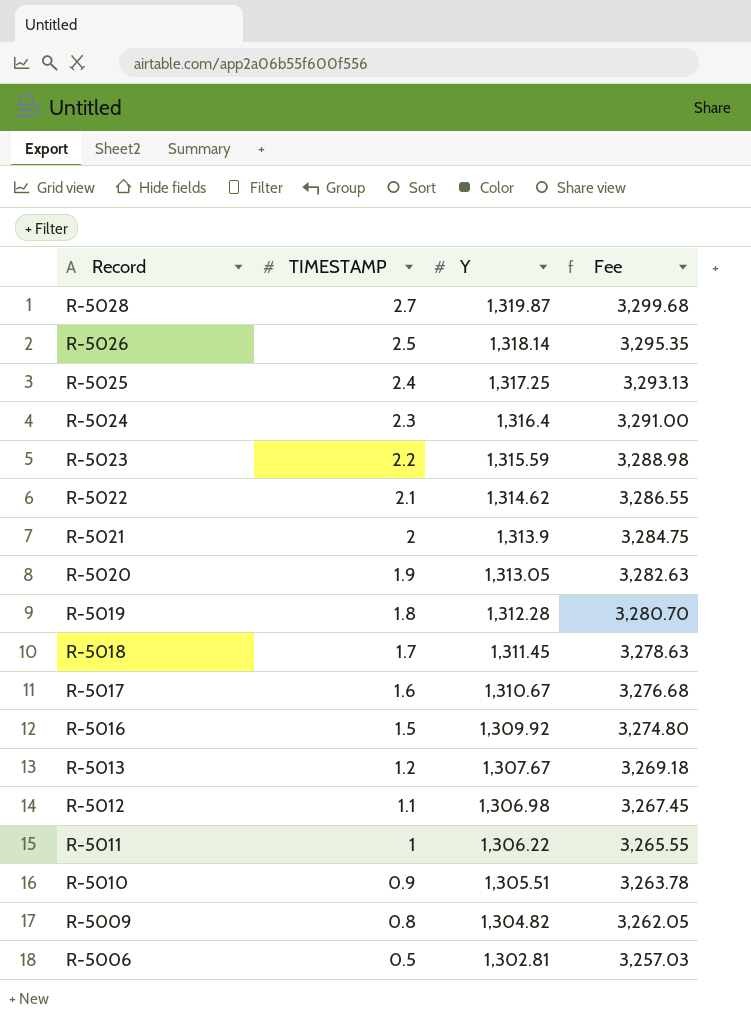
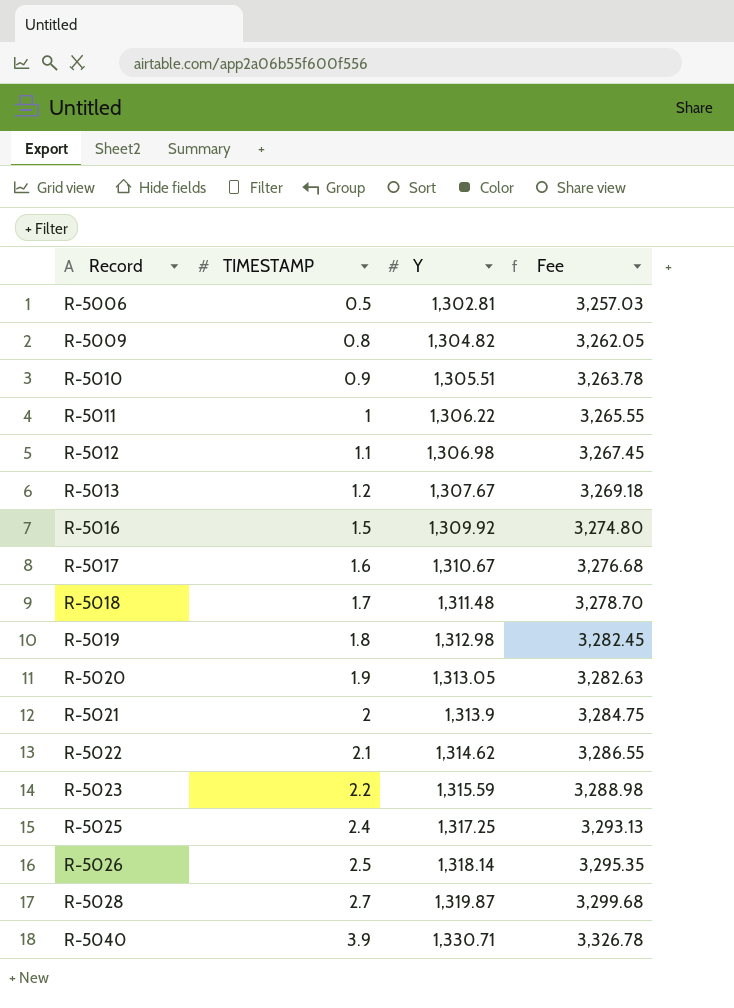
row order: Record descending -> Record ascending
row R-5024: 2.3 | 1,316.4 | 3,291.00 -> none
R-5018 | Y: 1,311.45 -> 1,311.48
R-5018 | Fee: 3,278.63 -> 3,278.70
R-5019 | Y: 1,312.28 -> 1,312.98
R-5019 | Fee: 3,280.70 -> 3,282.45
row R-5040: none -> 3.9 | 1,330.71 | 3,326.78

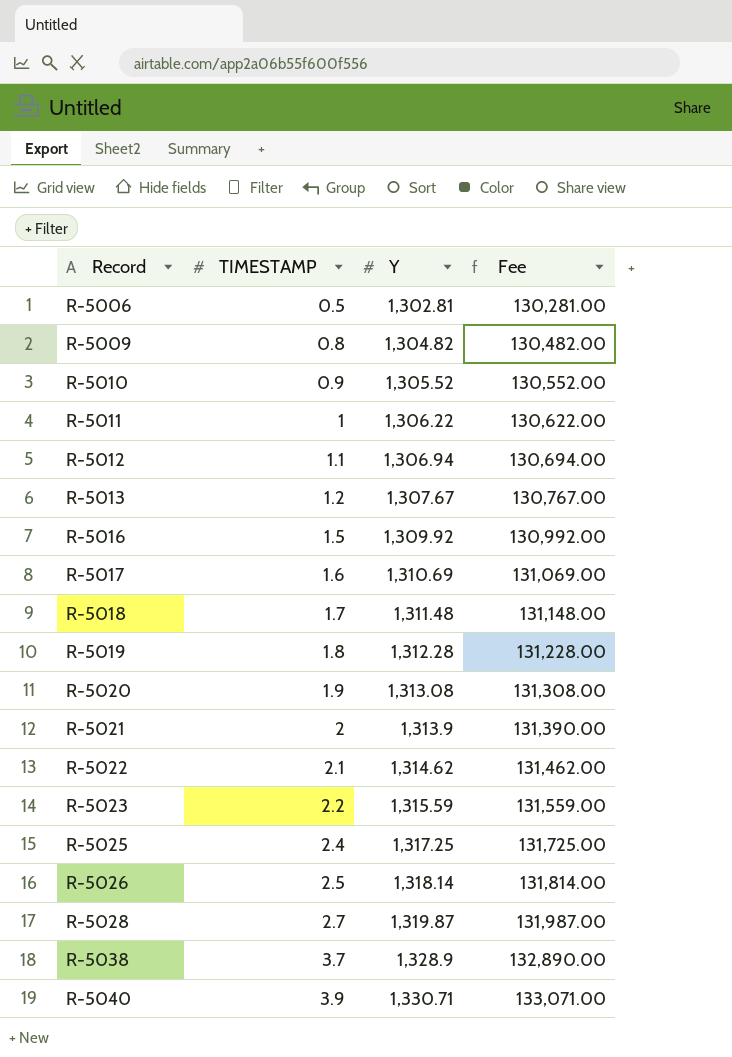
column Fee | formula: [Y] * 2.5 -> [Y] * 100
R-5010 | Y: 1,305.51 -> 1,305.52
R-5012 | Y: 1,306.98 -> 1,306.94
R-5017 | Y: 1,310.67 -> 1,310.69
R-5019 | Y: 1,312.98 -> 1,312.28
R-5020 | Y: 1,313.05 -> 1,313.08
row R-5038: none -> 3.7 | 1,328.9 | 132,890.00

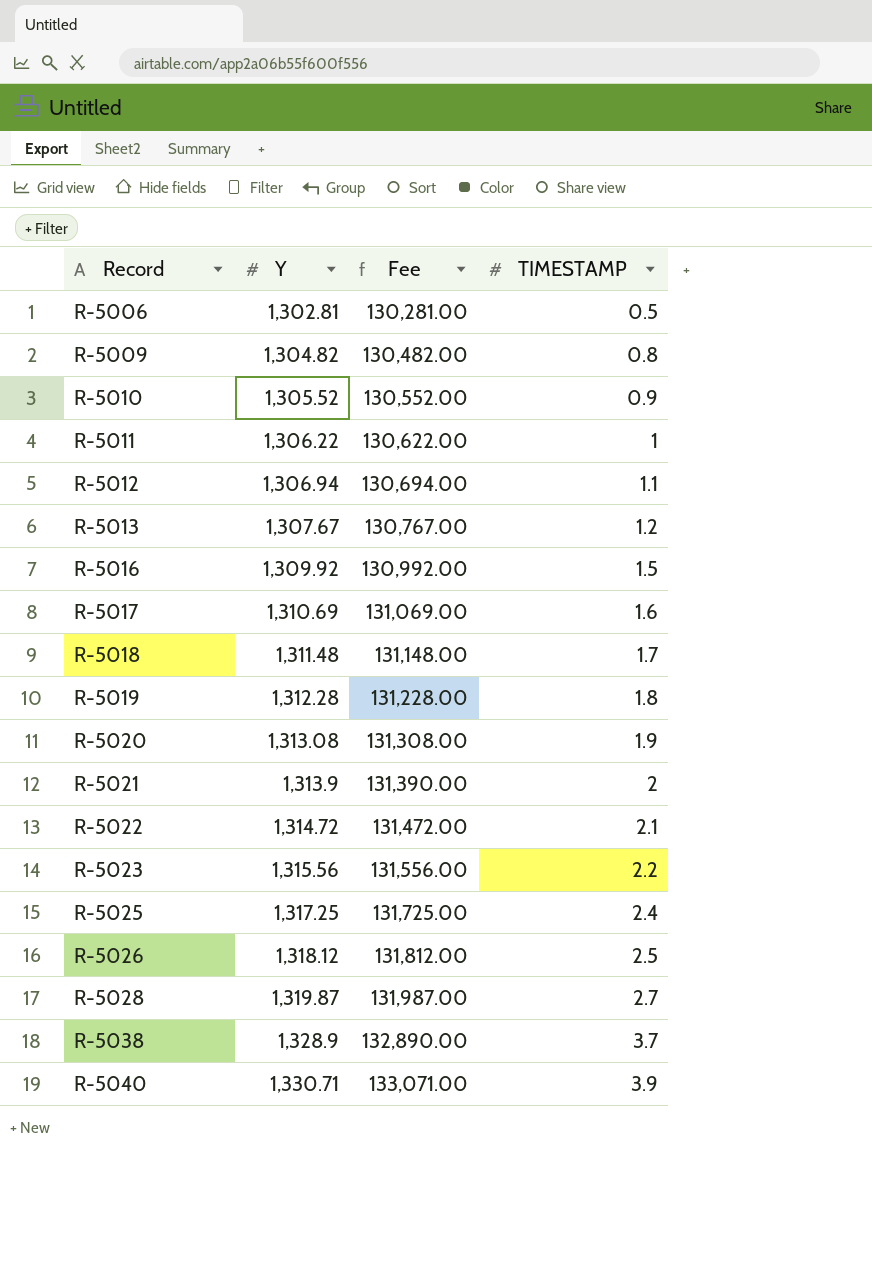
column TIMESTAMP | position: 2 -> 4
R-5022 | Y: 1,314.62 -> 1,314.72
R-5022 | Fee: 131,462.00 -> 131,472.00
R-5023 | Y: 1,315.59 -> 1,315.56
R-5023 | Fee: 131,559.00 -> 131,556.00
R-5026 | Y: 1,318.14 -> 1,318.12
R-5026 | Fee: 131,814.00 -> 131,812.00

